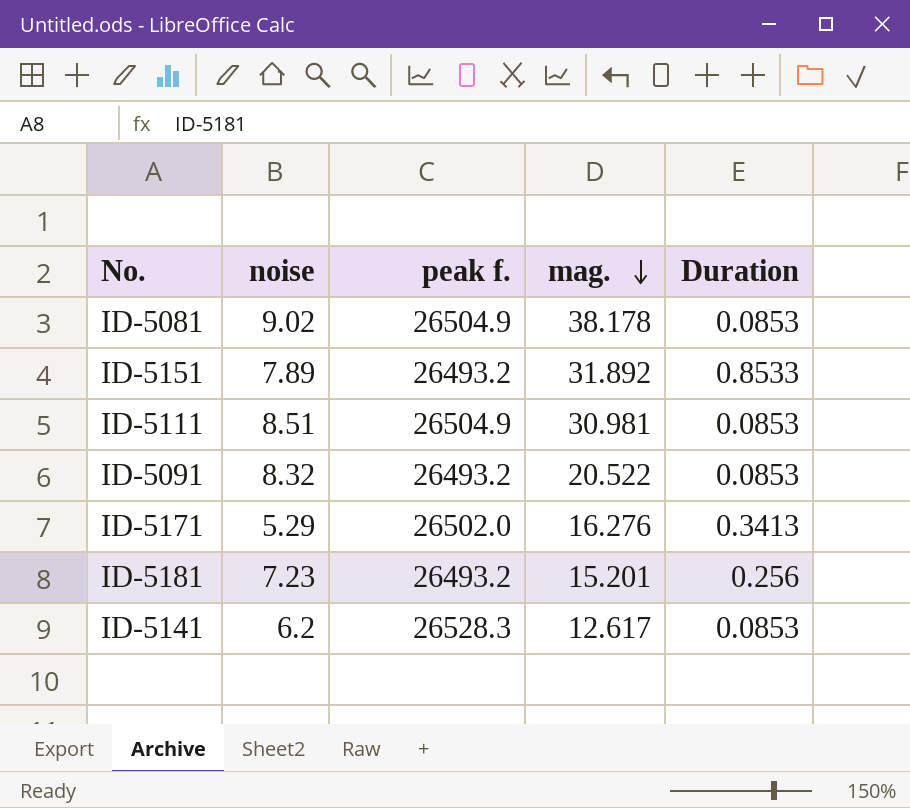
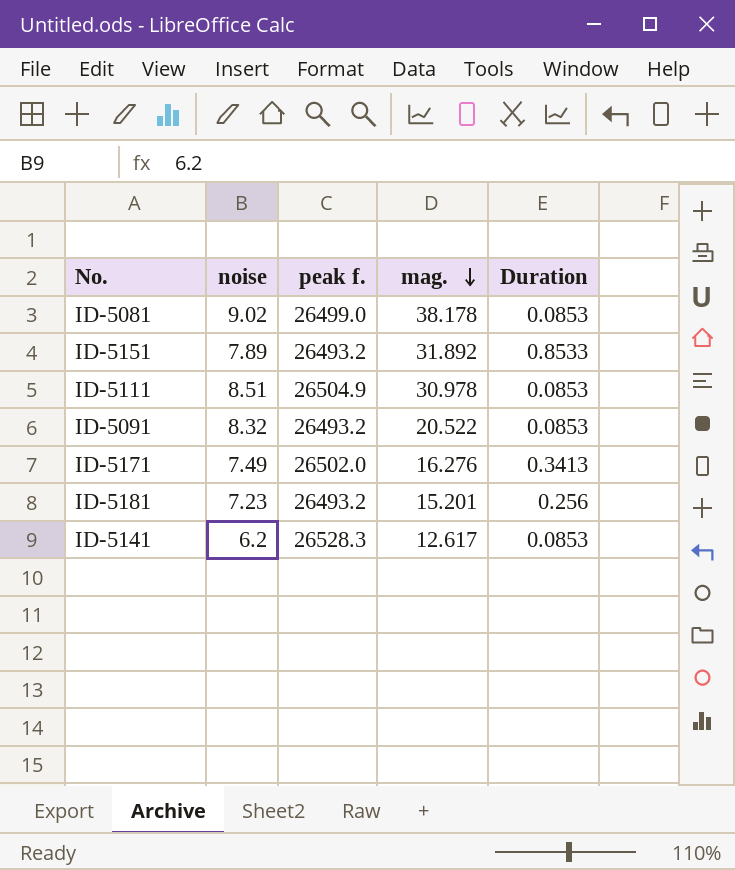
ID-5081 | peak f.: 26504.9 -> 26499.0
ID-5111 | mag.: 30.981 -> 30.978
ID-5171 | noise: 5.29 -> 7.49

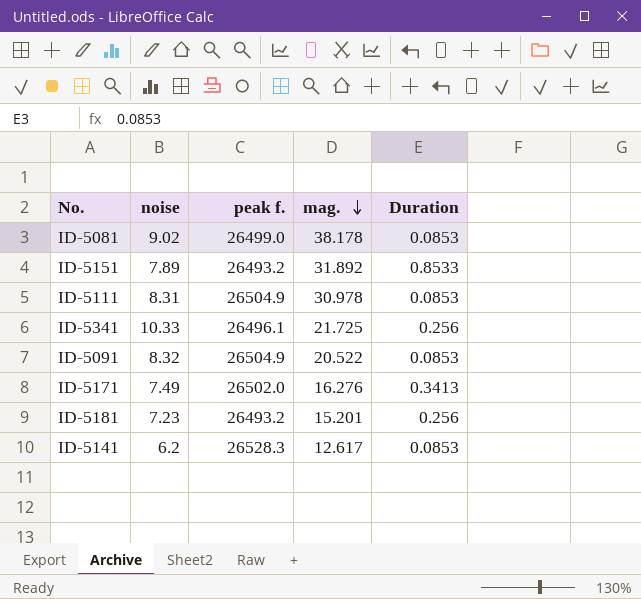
ID-5111 | noise: 8.51 -> 8.31
row ID-5341: none -> 10.33 | 26496.1 | 21.725 | 0.256
ID-5091 | peak f.: 26493.2 -> 26504.9

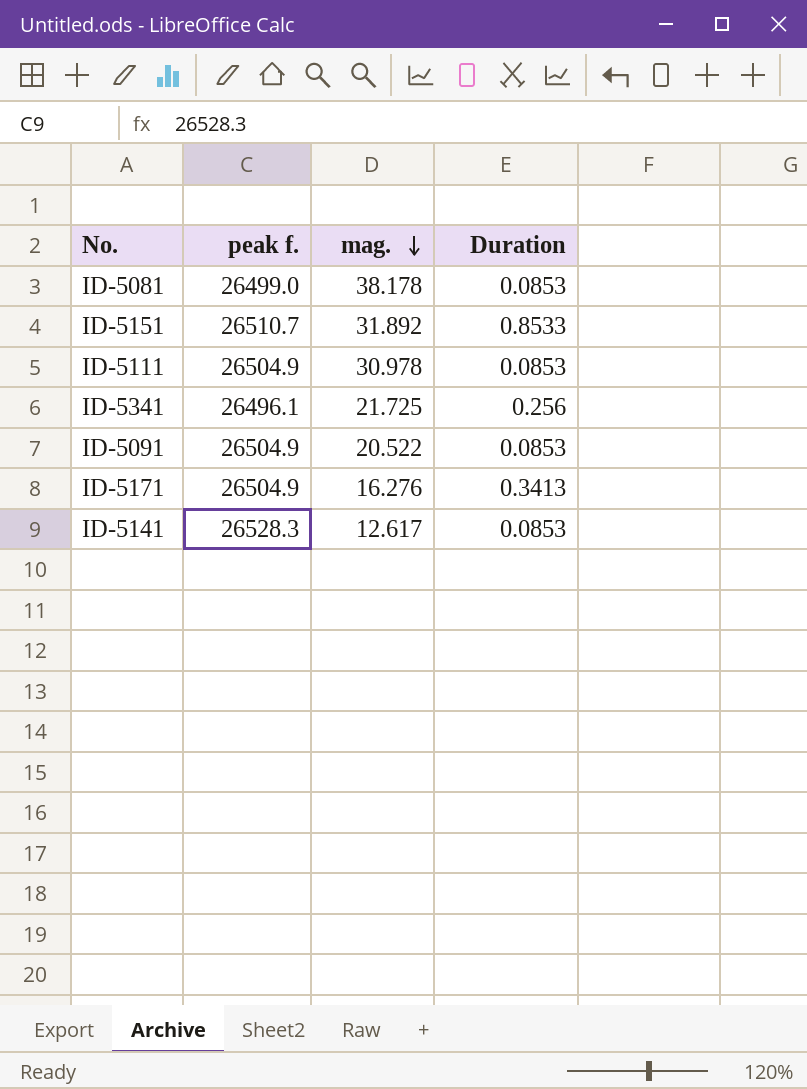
column noise | position: 2 -> none
row ID-5181: 7.23 | 26493.2 | 15.201 | 0.256 -> none
ID-5151 | peak f.: 26493.2 -> 26510.7
ID-5171 | peak f.: 26502.0 -> 26504.9

